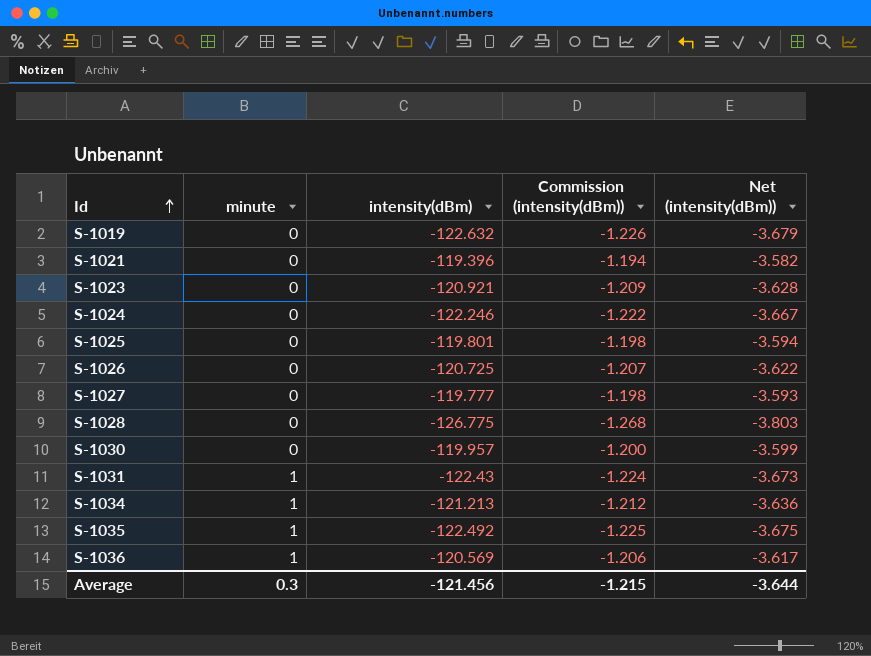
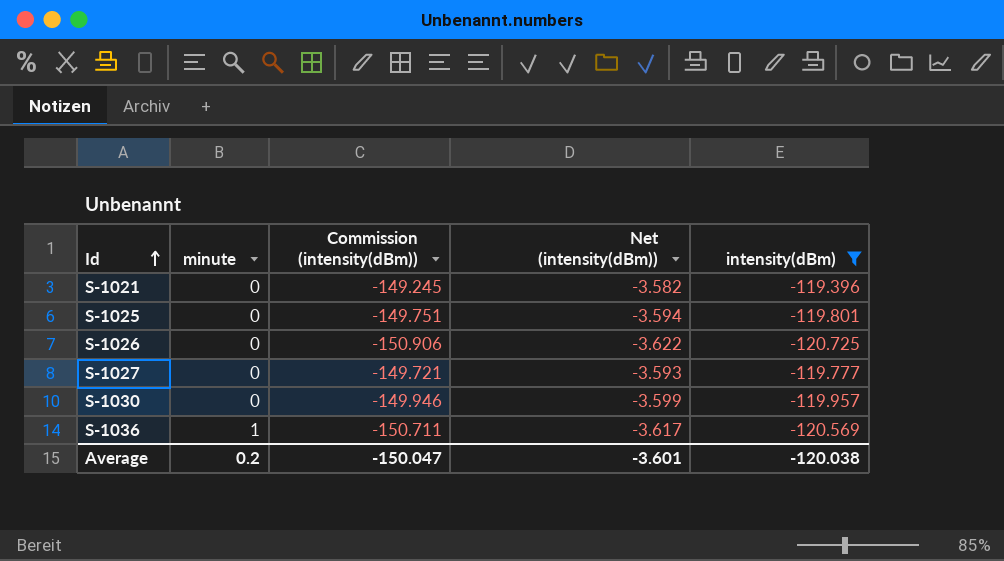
filter: none -> intensity(dBm) >= -120.725
column Commission (intensity(dBm)) | formula: [intensity(dBm)] * 0.01 -> [intensity(dBm)] * 1.25
column intensity(dBm) | position: 3 -> 5
Average | minute: 0.3 -> 0.2
Average | Commission (intensity(dBm)): -1.215 -> -150.047
Average | Net (intensity(dBm)): -3.644 -> -3.601
Average | intensity(dBm): -121.456 -> -120.038

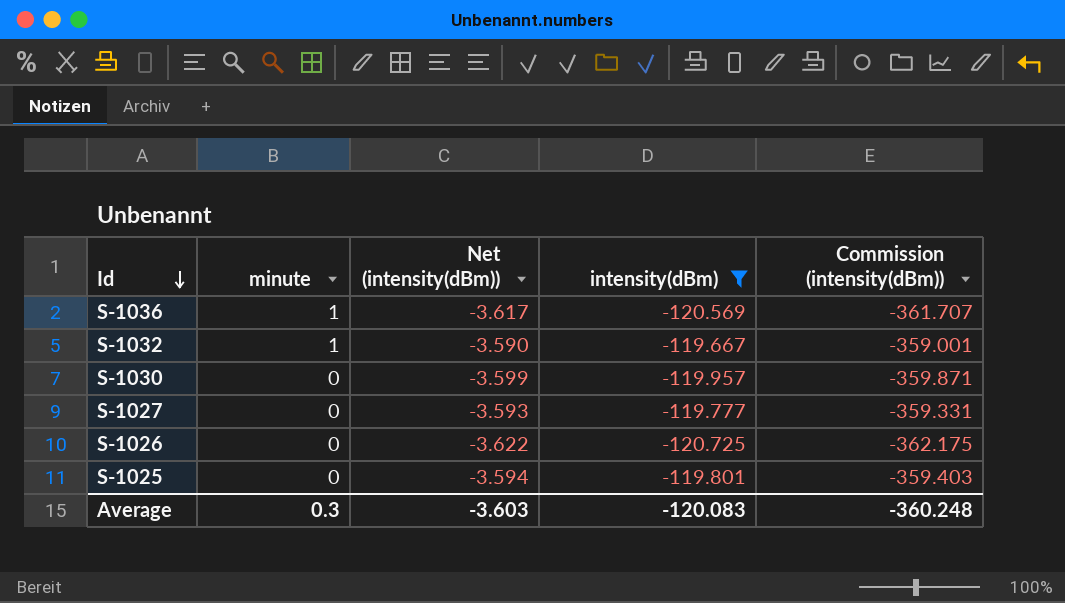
row order: Id ascending -> Id descending
column Commission (intensity(dBm)) | formula: [intensity(dBm)] * 1.25 -> [intensity(dBm)] * 3
column Commission (intensity(dBm)) | position: 3 -> 5
row S-1021: 0 | -149.245 | -3.582 | -119.396 -> none
row S-1032: none -> 1 | -3.590 | -119.667 | -359.001
Average | minute: 0.2 -> 0.3
Average | Net (intensity(dBm)): -3.601 -> -3.603
Average | intensity(dBm): -120.038 -> -120.083
Average | Commission (intensity(dBm)): -150.047 -> -360.248

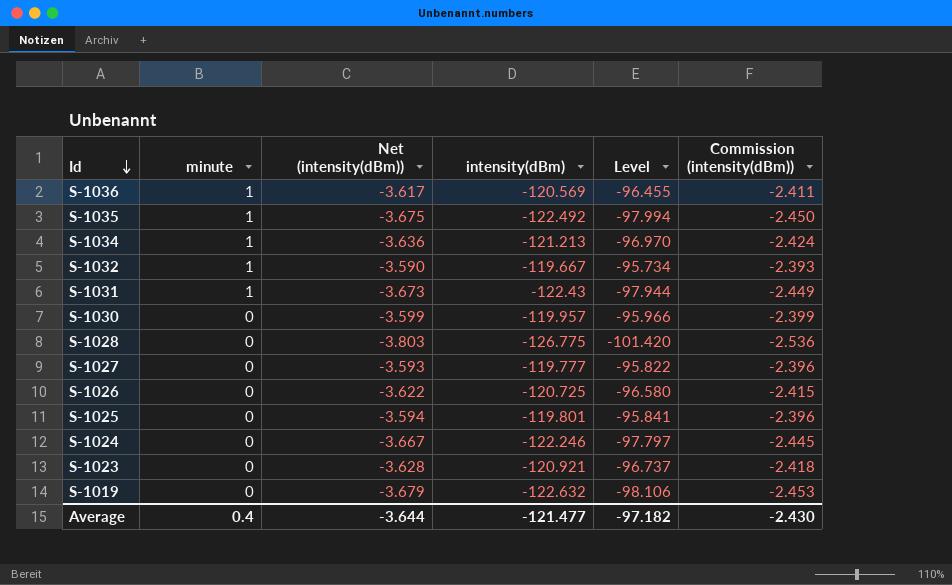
filter: intensity(dBm) >= -120.725 -> none
column Level | formula: none -> [intensity(dBm)] * 0.8
column Commission (intensity(dBm)) | formula: [intensity(dBm)] * 3 -> [intensity(dBm)] * 0.02
Average | minute: 0.3 -> 0.4
Average | Net (intensity(dBm)): -3.603 -> -3.644
Average | intensity(dBm): -120.083 -> -121.477
Average | Commission (intensity(dBm)): -360.248 -> -2.430

